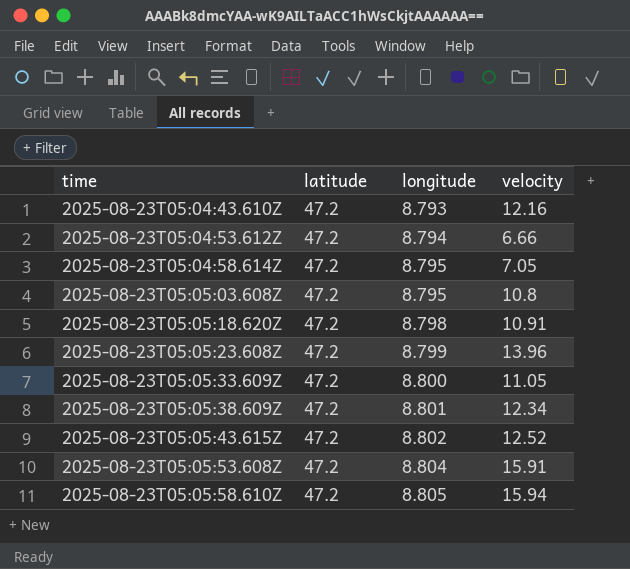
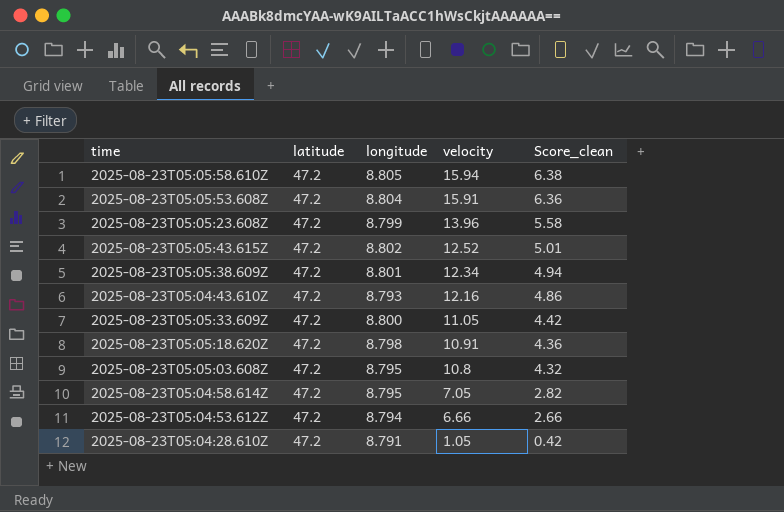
row order: time ascending -> velocity descending
column Score_clean | formula: none -> [velocity] * 0.4
row 2025-08-23T05:04:28.610Z: none -> 47.2 | 8.791 | 1.05 | 0.42

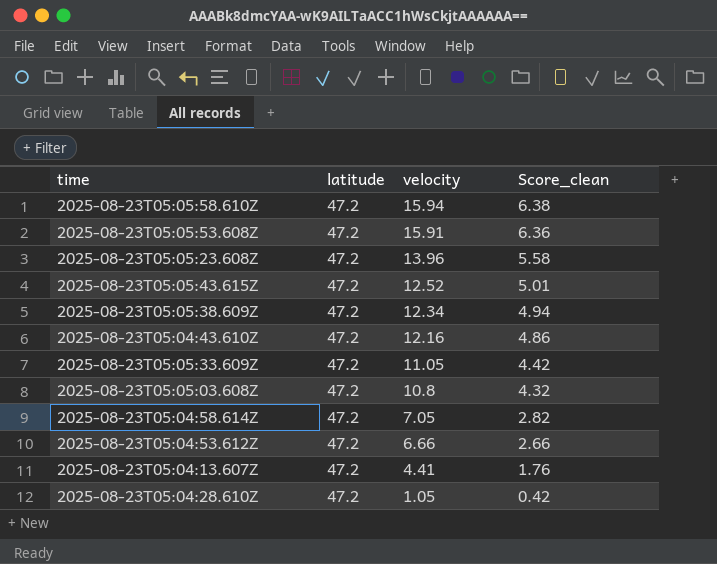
column longitude | position: 3 -> none
row 2025-08-23T05:05:18.620Z: 47.2 | 8.798 | 10.91 | 4.36 -> none
row 2025-08-23T05:04:13.607Z: none -> 47.2 | 4.41 | 1.76

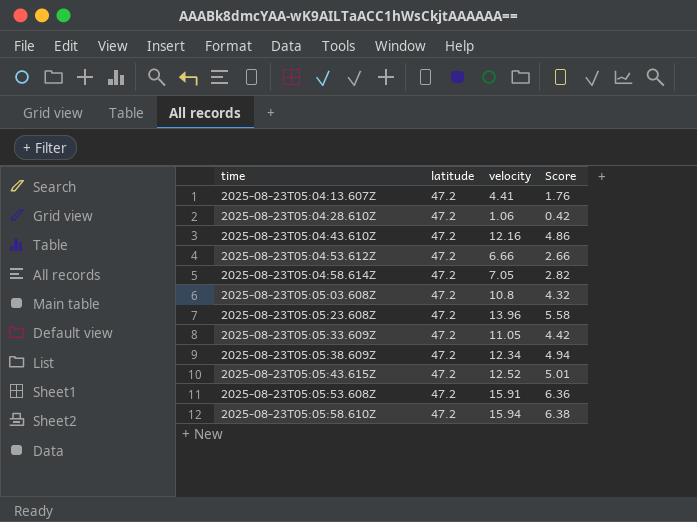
row order: velocity descending -> time ascending
column name: Score_clean -> Score
2025-08-23T05:04:28.610Z | velocity: 1.05 -> 1.06

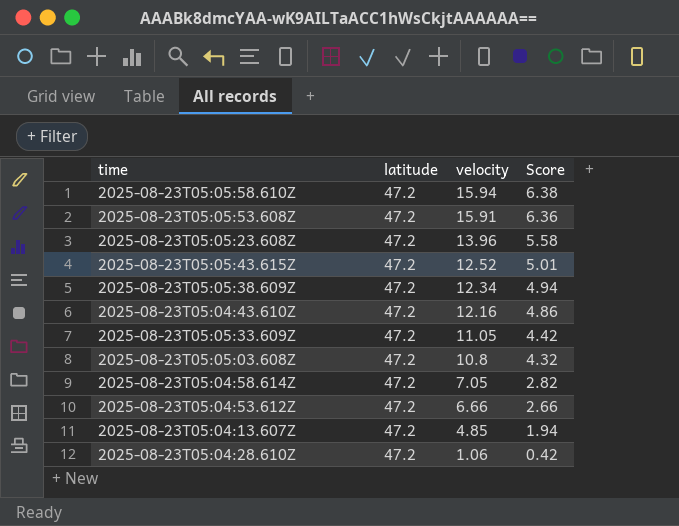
row order: time ascending -> velocity descending
2025-08-23T05:04:13.607Z | velocity: 4.41 -> 4.85
2025-08-23T05:04:13.607Z | Score: 1.76 -> 1.94

